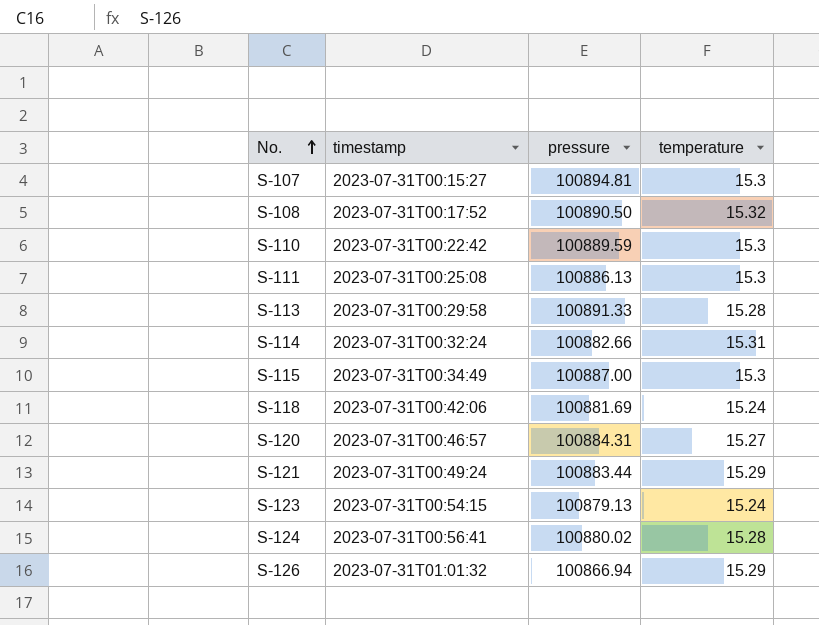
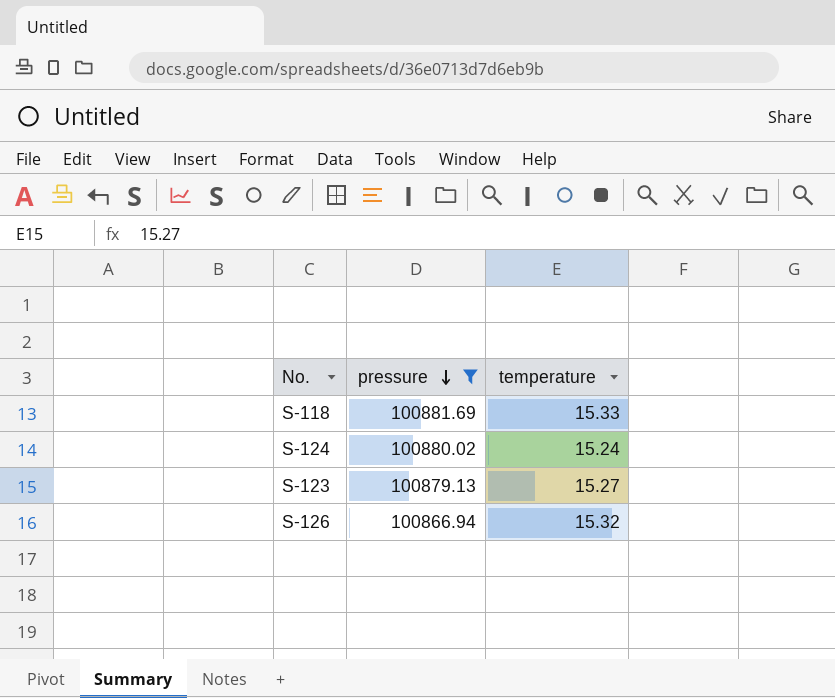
filter: none -> pressure <= 100881.69
row order: No. ascending -> pressure descending
column timestamp | position: 2 -> none
S-118 | temperature: 15.24 -> 15.33
S-124 | temperature: 15.28 -> 15.24
S-123 | temperature: 15.24 -> 15.27
S-126 | temperature: 15.29 -> 15.32

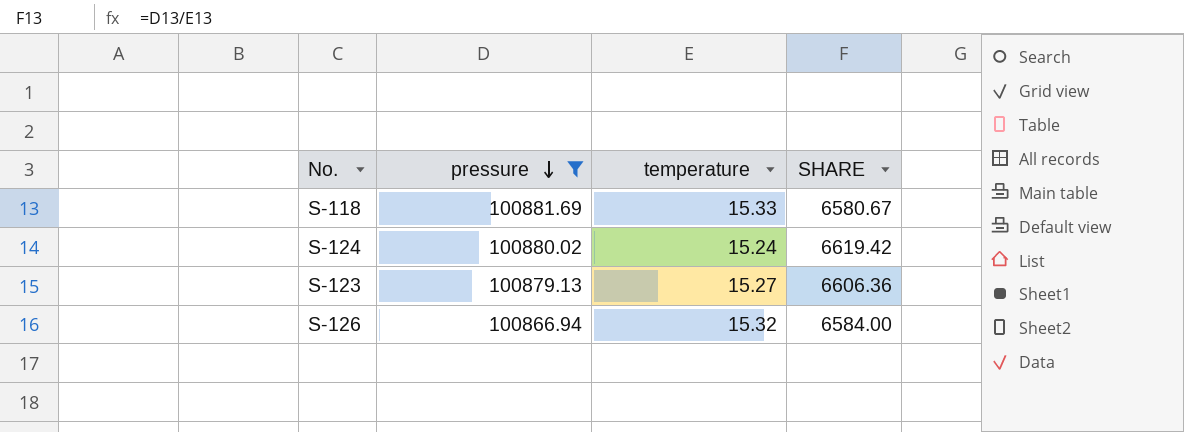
column SHARE | formula: none -> [pressure] / [temperature]

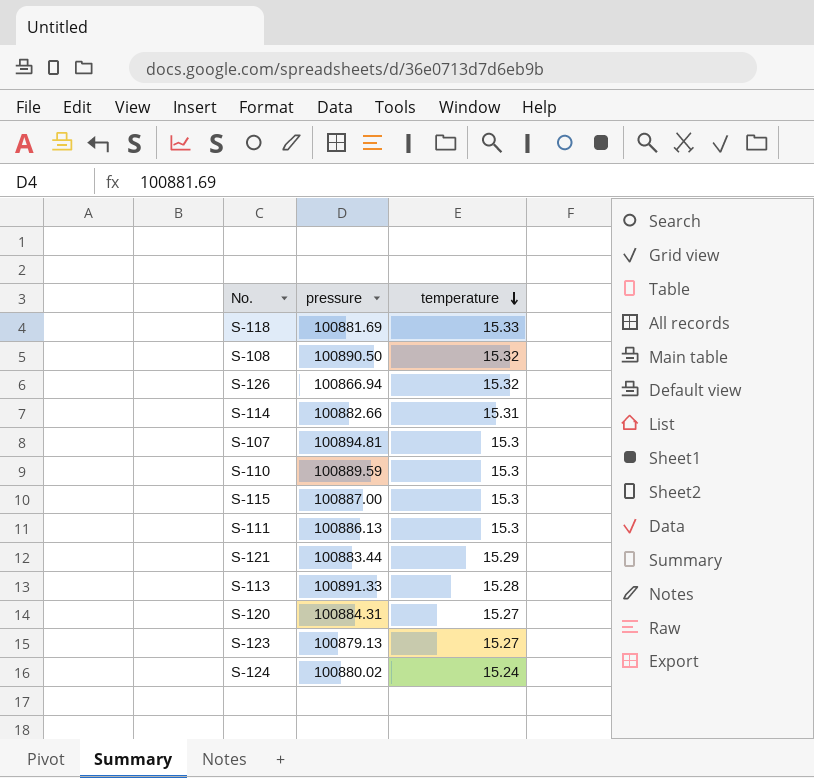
filter: pressure <= 100881.69 -> none
row order: pressure descending -> temperature descending
column SHARE | formula: [pressure] / [temperature] -> none

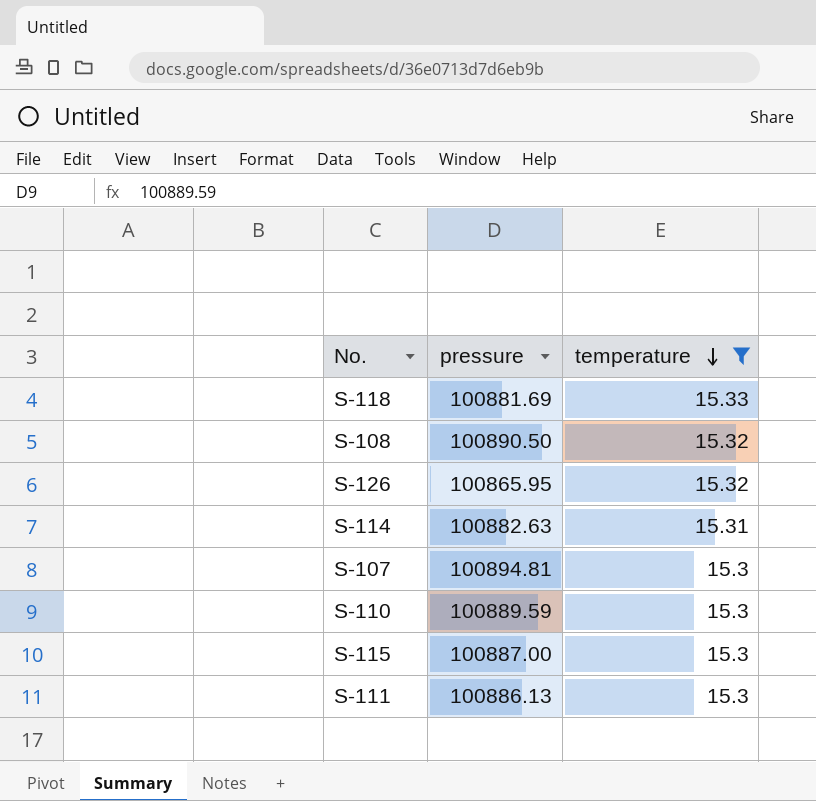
filter: none -> temperature >= 15.3
S-126 | pressure: 100866.94 -> 100865.95
S-114 | pressure: 100882.66 -> 100882.63

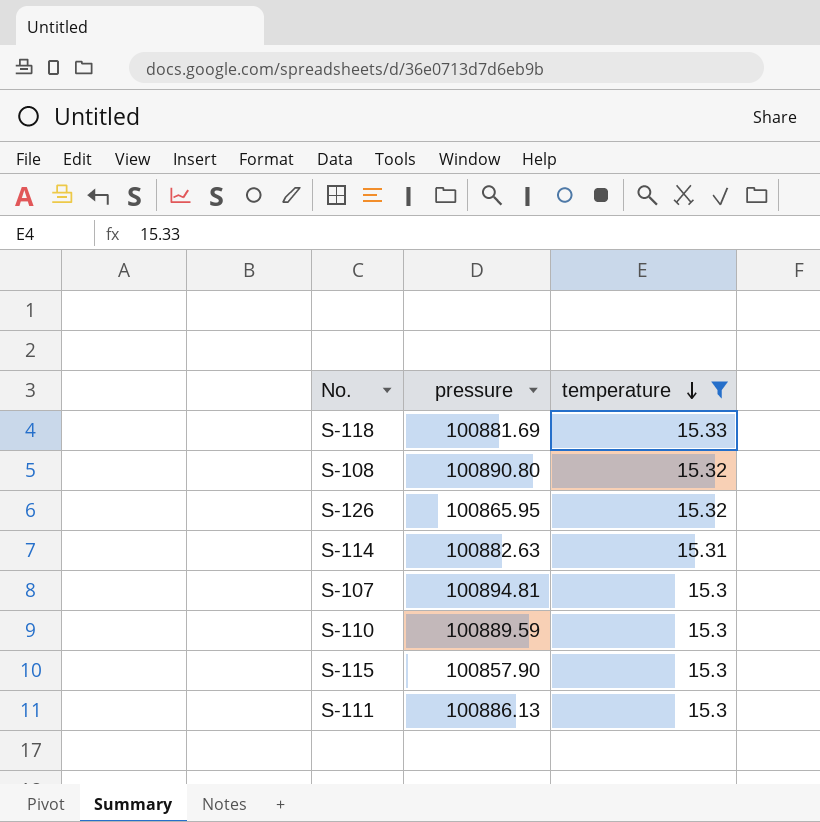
S-108 | pressure: 100890.50 -> 100890.80
S-115 | pressure: 100887.00 -> 100857.90

